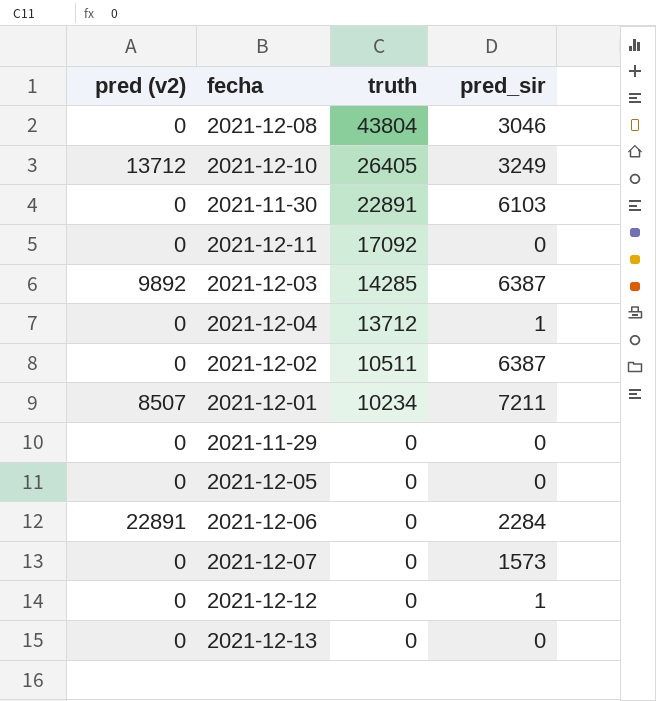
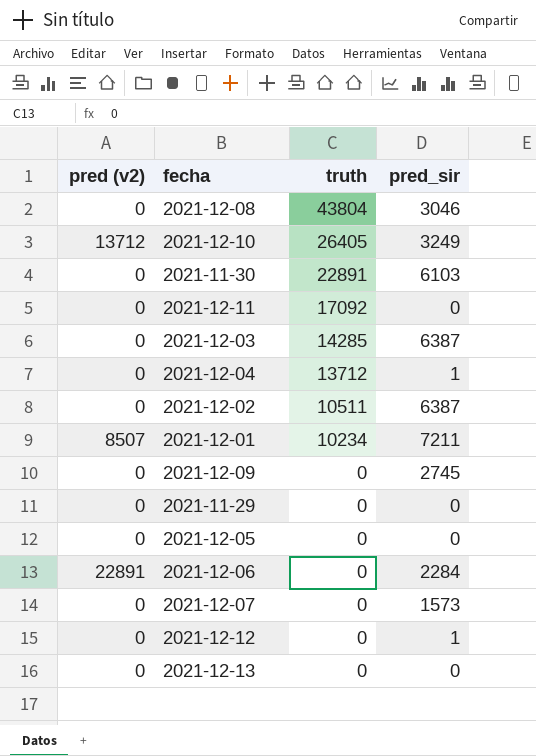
2021-12-03 | pred (v2): 9892 -> 0
row 2021-12-09: none -> 0 | 0 | 2745

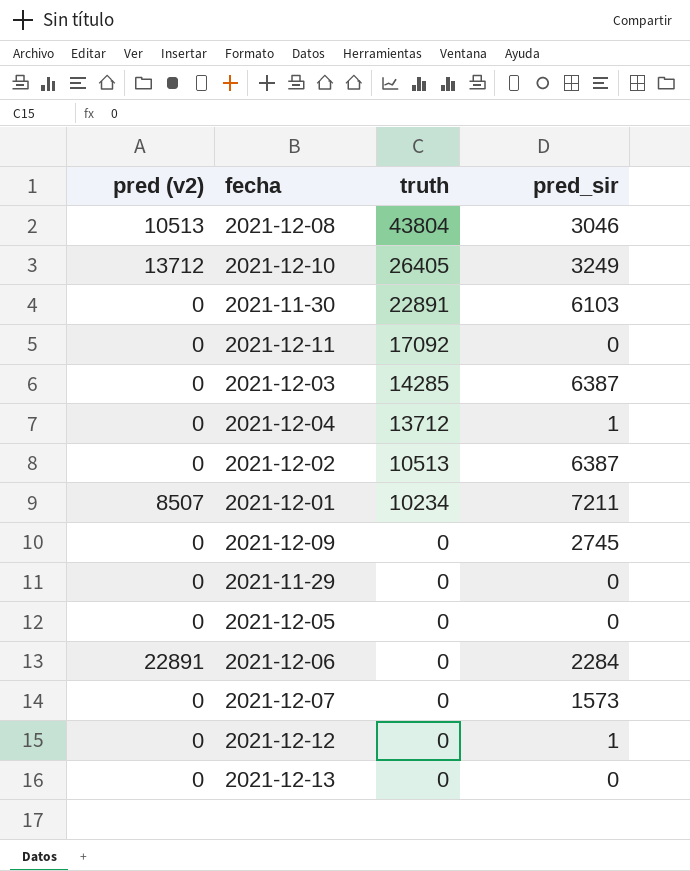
2021-12-08 | pred (v2): 0 -> 10513
2021-12-02 | truth: 10511 -> 10513

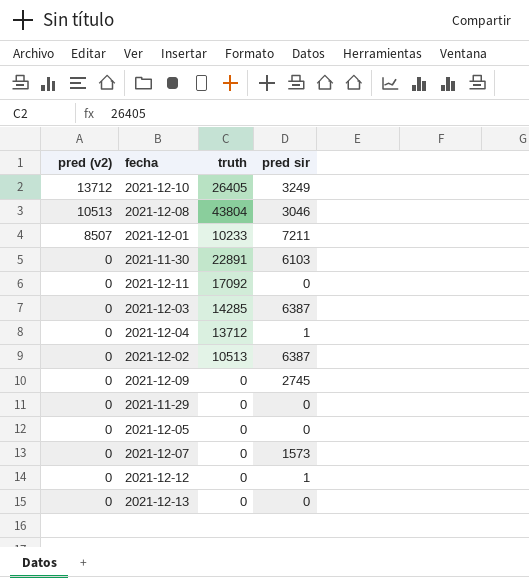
row order: truth descending -> pred (v2) descending
column name: pred_sir -> pred sir
row 2021-12-06: 22891 | 0 | 2284 -> none
2021-12-01 | truth: 10234 -> 10233

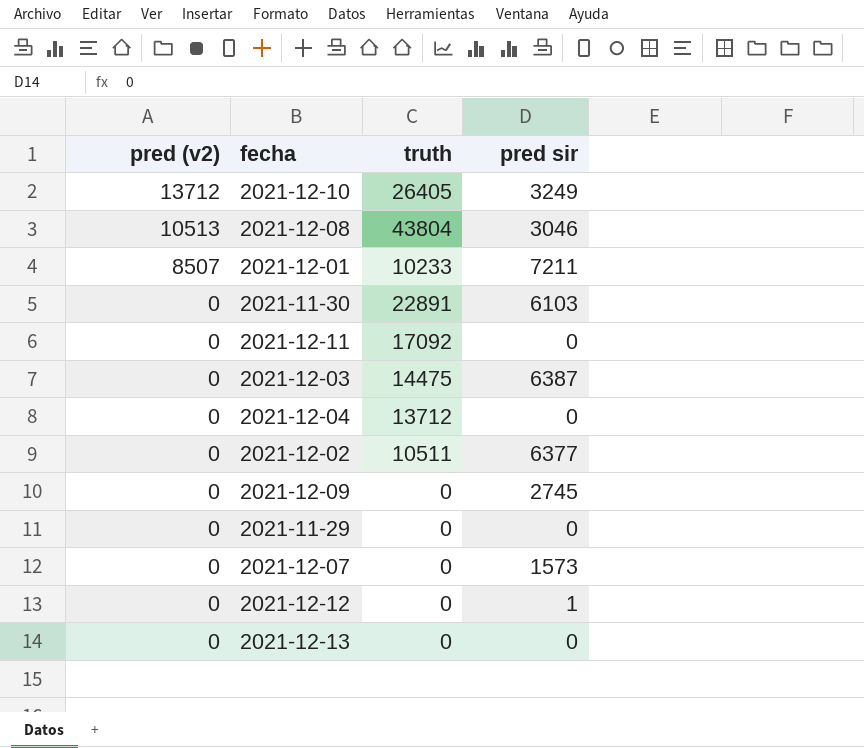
row 2021-12-05: 0 | 0 | 0 -> none
2021-12-03 | truth: 14285 -> 14475
2021-12-04 | pred sir: 1 -> 0
2021-12-02 | truth: 10513 -> 10511
2021-12-02 | pred sir: 6387 -> 6377

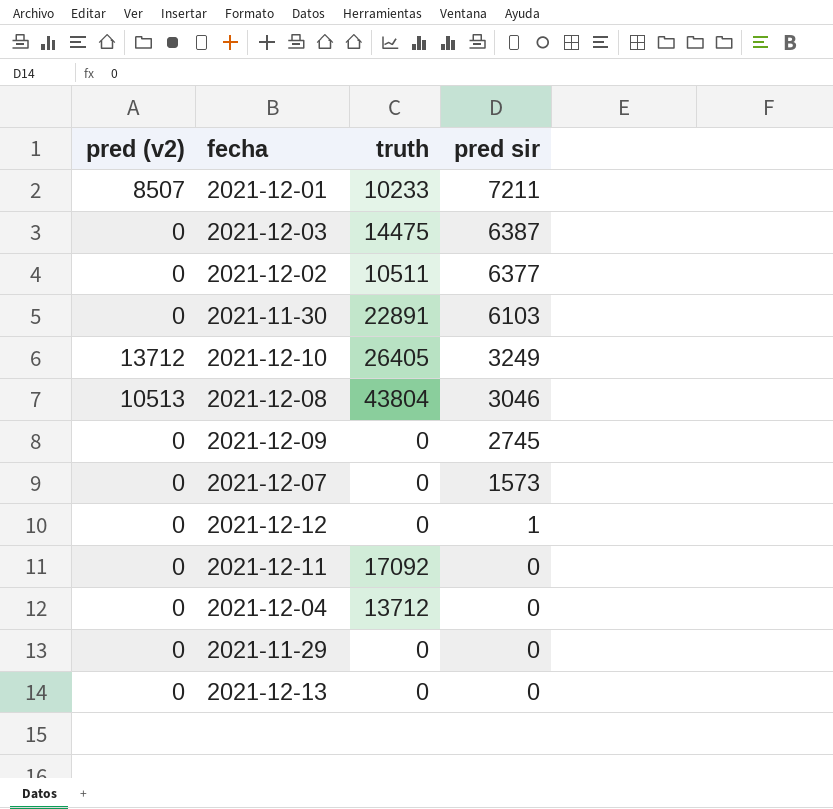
row order: pred (v2) descending -> pred sir descending

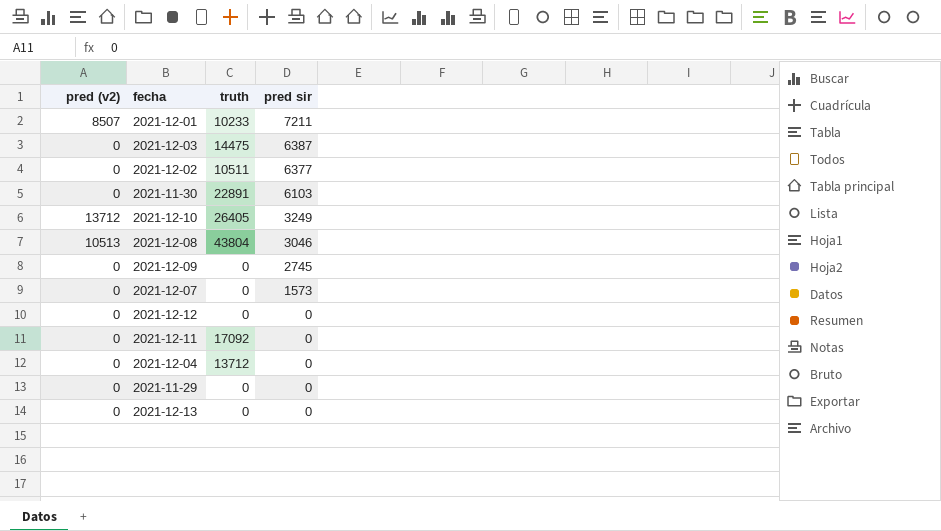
2021-12-12 | pred sir: 1 -> 0

